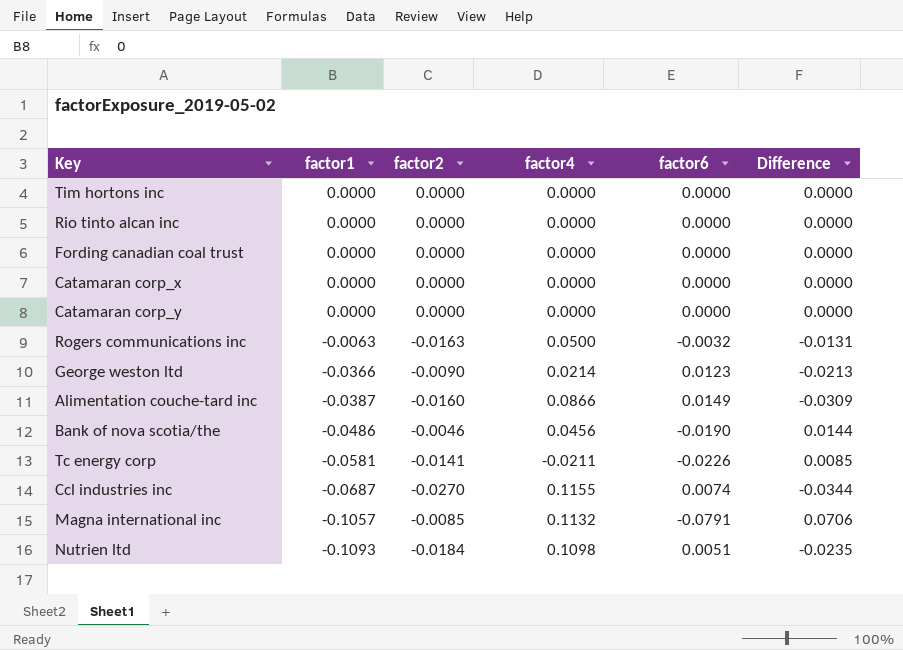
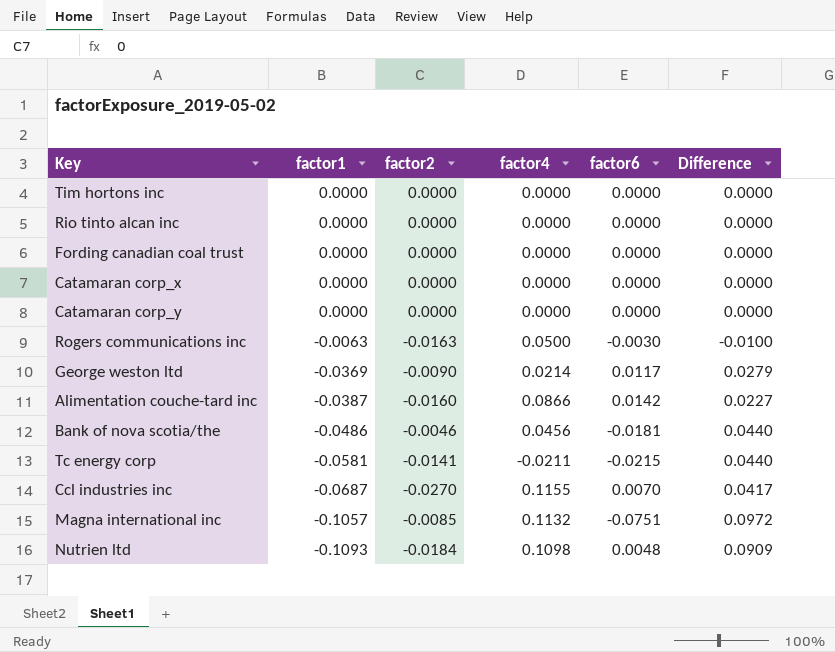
column Difference | formula: [factor2] - [factor6] -> [factor2] - [factor1]
Rogers communications inc | factor6: -0.0032 -> -0.0030
George weston ltd | factor1: -0.0366 -> -0.0369
George weston ltd | factor6: 0.0123 -> 0.0117
Alimentation couche-tard inc | factor6: 0.0149 -> 0.0142
Bank of nova scotia/the | factor6: -0.0190 -> -0.0181
Tc energy corp | factor6: -0.0226 -> -0.0215
Ccl industries inc | factor6: 0.0074 -> 0.0070
Magna international inc | factor6: -0.0791 -> -0.0751
Nutrien ltd | factor6: 0.0051 -> 0.0048

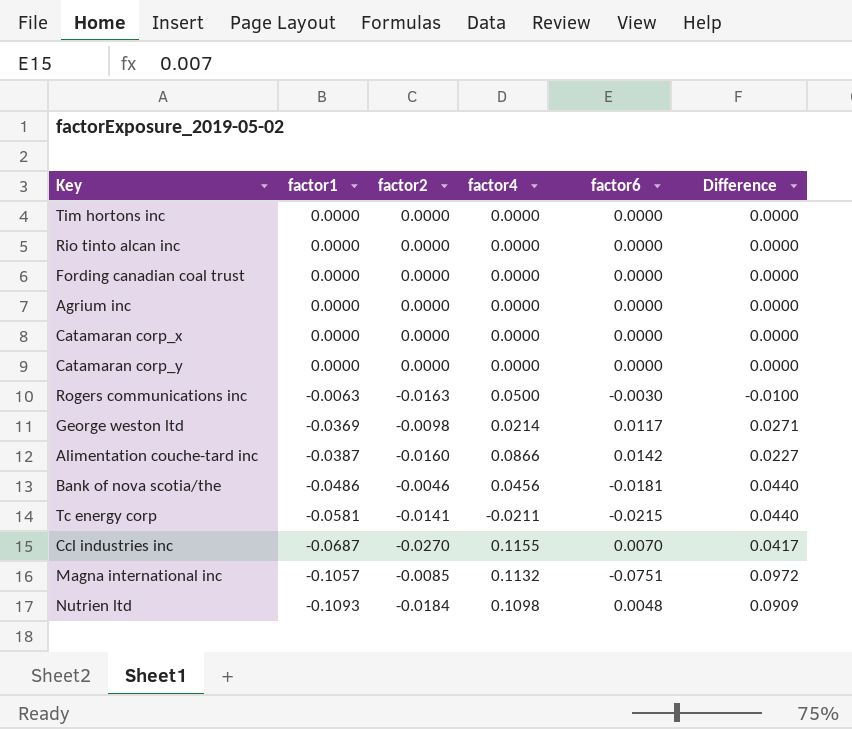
row Agrium inc: none -> 0.0000 | 0.0000 | 0.0000 | 0.0000 | 0.0000
George weston ltd | factor2: -0.0090 -> -0.0098
George weston ltd | Difference: 0.0279 -> 0.0271

